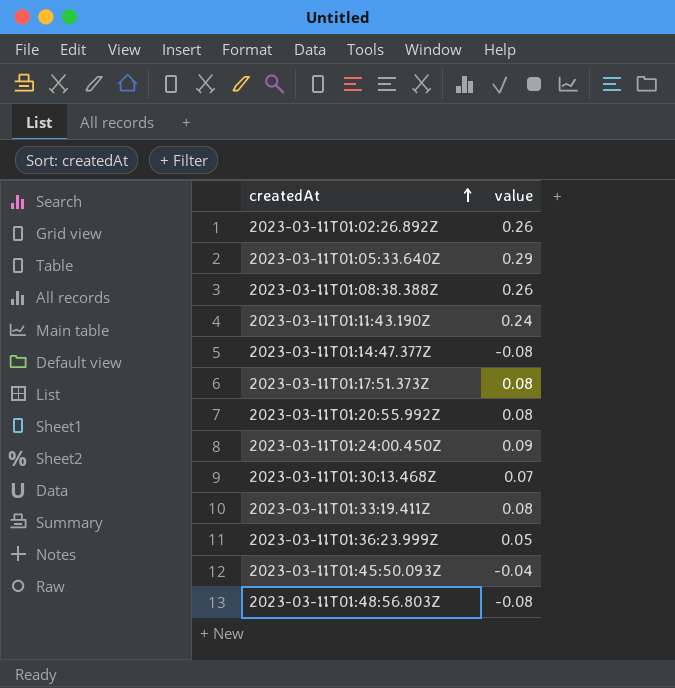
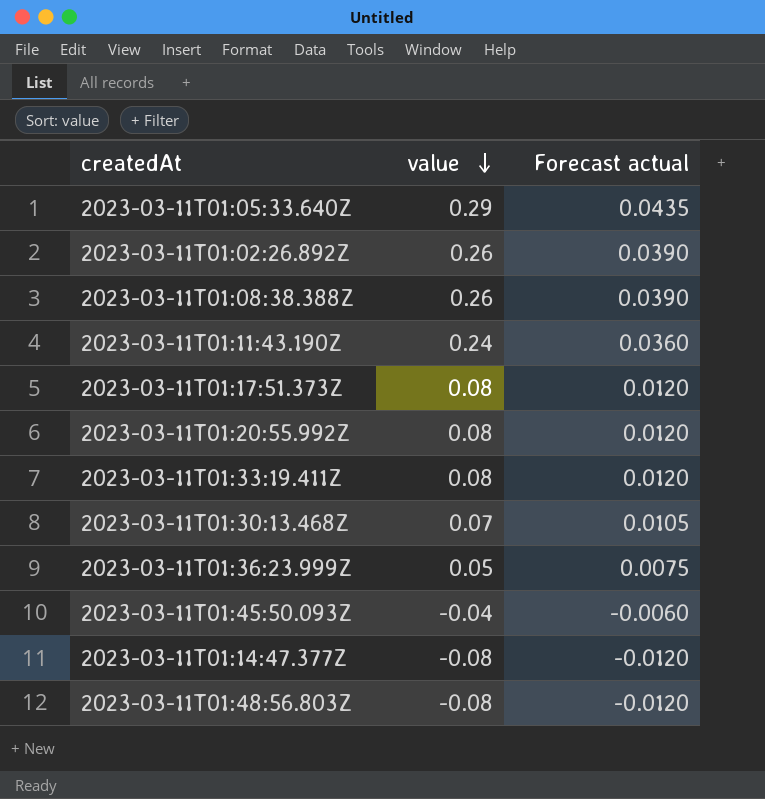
row order: createdAt ascending -> value descending
column Forecast actual | formula: none -> [value] * 0.15
row 2023-03-11T01:24:00.450Z: 0.09 -> none

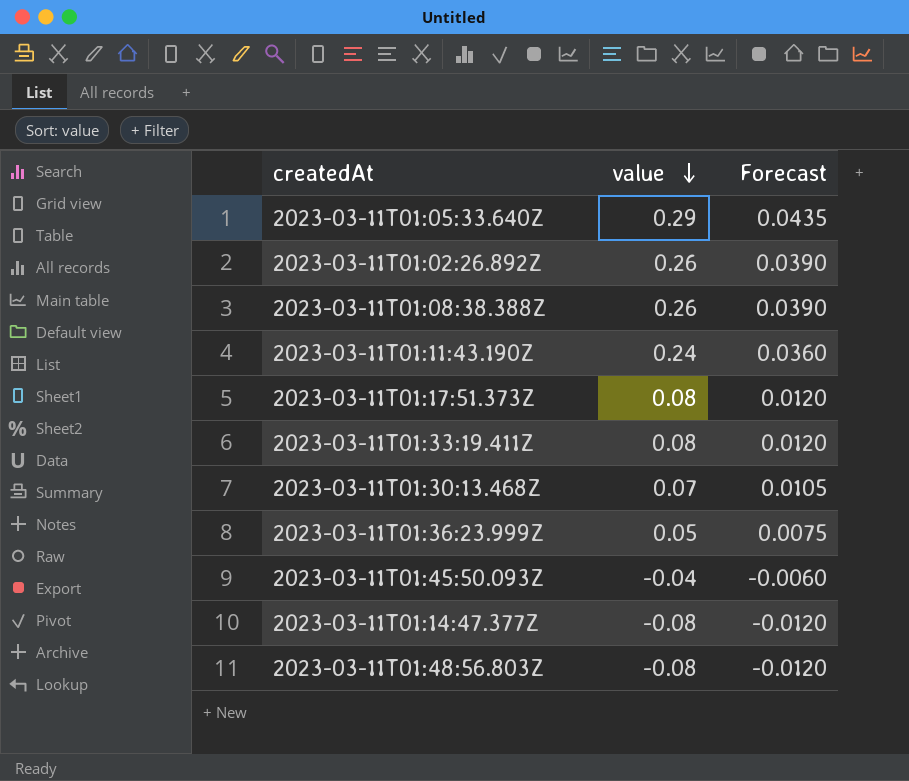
column name: Forecast actual -> Forecast
row 2023-03-11T01:20:55.992Z: 0.08 | 0.0120 -> none

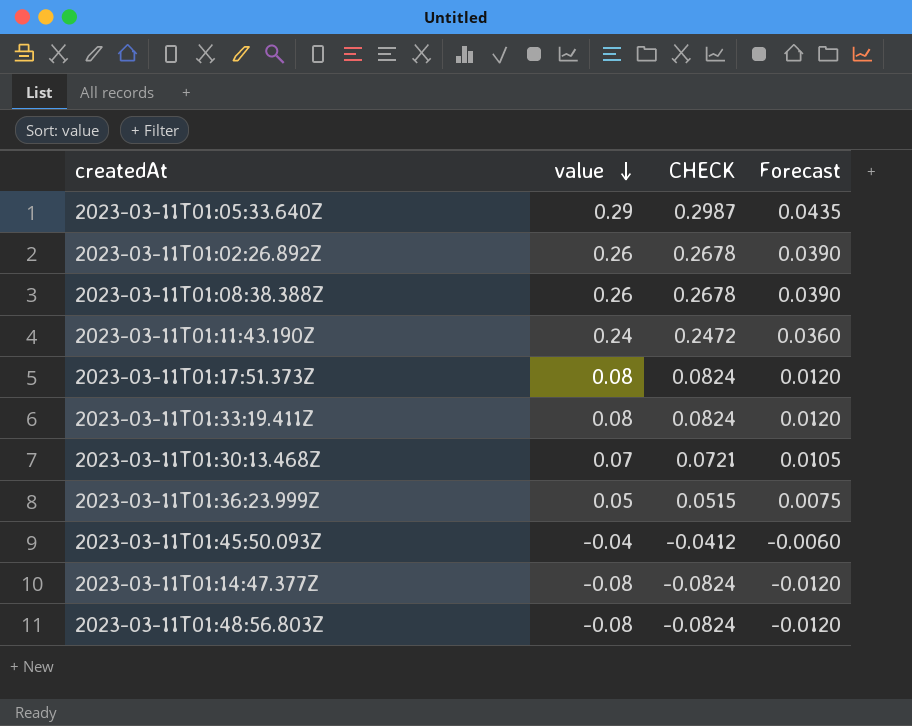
column CHECK | formula: none -> [value] * 1.03

